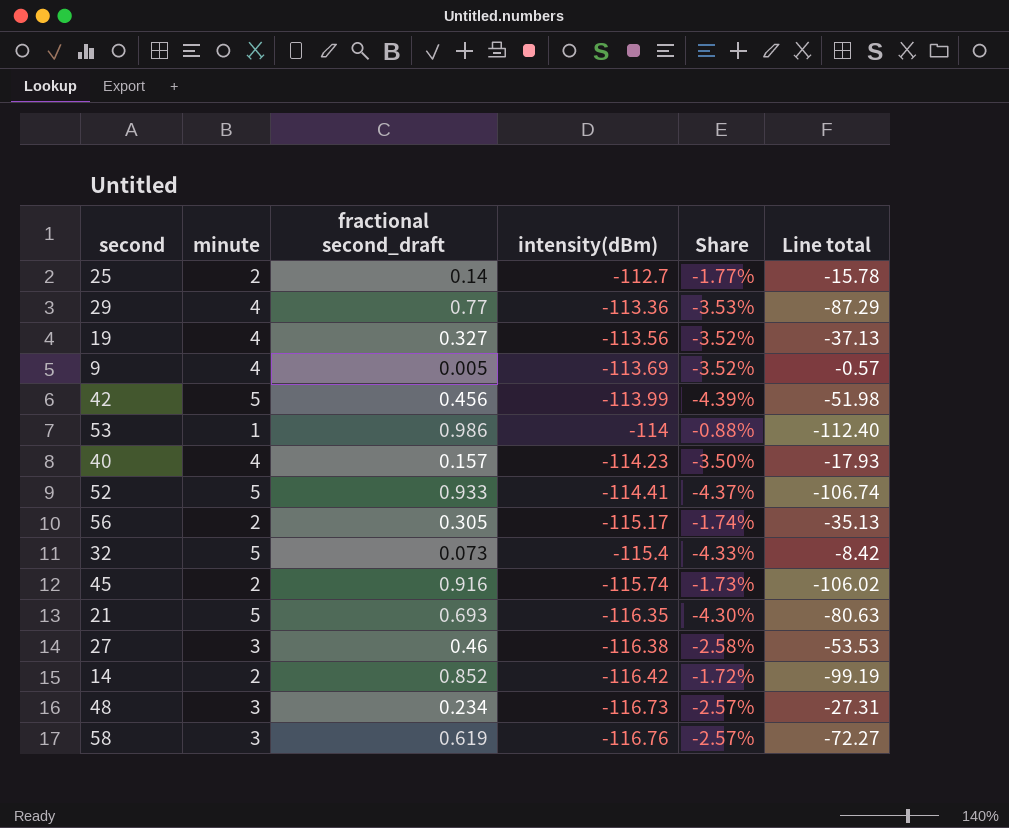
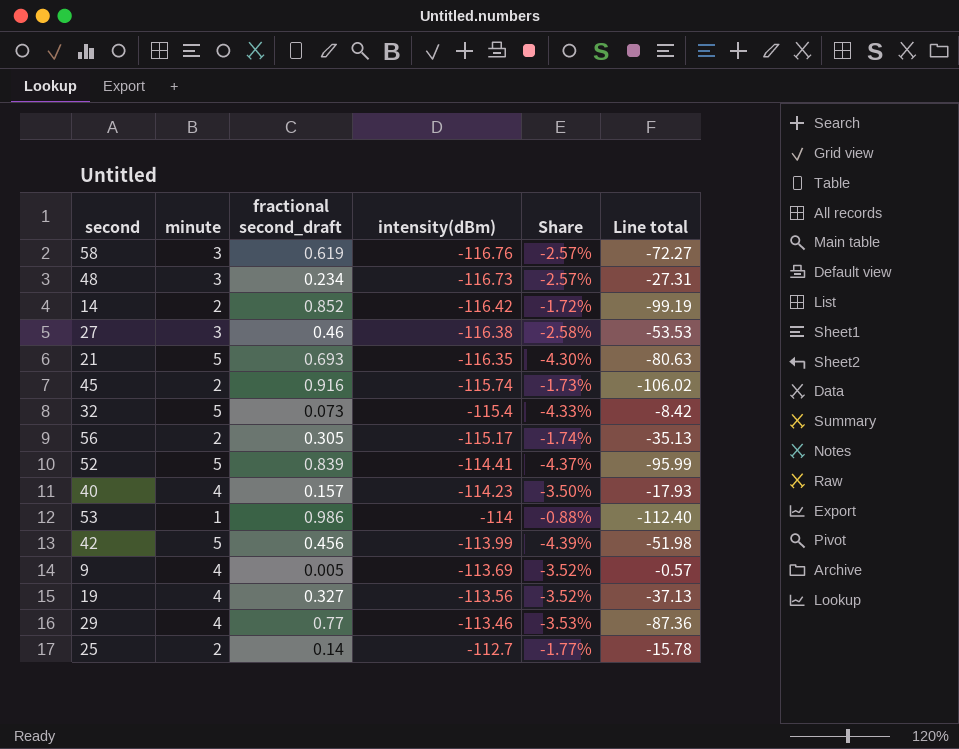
row order: intensity(dBm) descending -> intensity(dBm) ascending
52 | fractional second_draft: 0.933 -> 0.839
52 | Line total: -106.74 -> -95.99
29 | intensity(dBm): -113.36 -> -113.46
29 | Line total: -87.29 -> -87.36

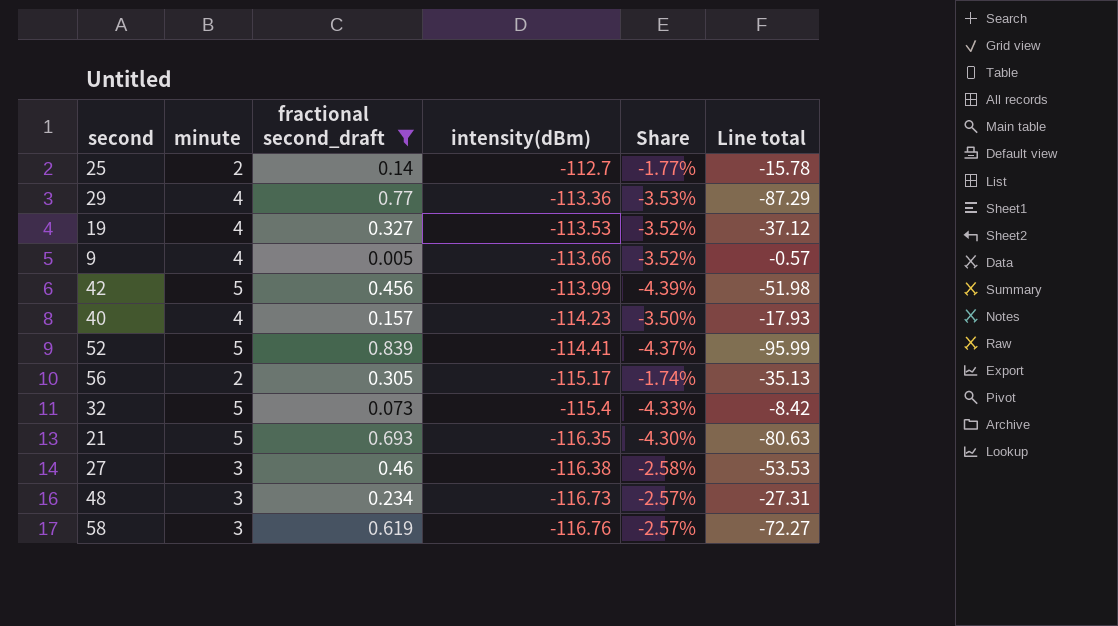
filter: none -> fractional second_draft <= 0.839
row order: intensity(dBm) ascending -> intensity(dBm) descending
29 | intensity(dBm): -113.46 -> -113.36
29 | Line total: -87.36 -> -87.29
19 | intensity(dBm): -113.56 -> -113.53
19 | Line total: -37.13 -> -37.12
9 | intensity(dBm): -113.69 -> -113.66

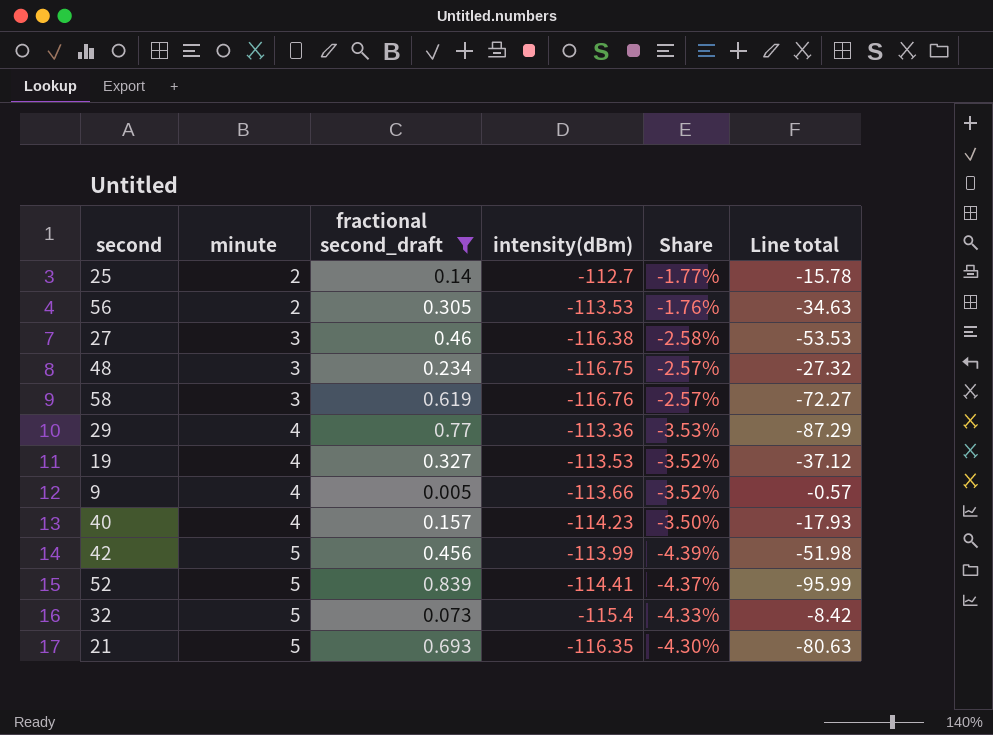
row order: intensity(dBm) descending -> minute ascending
56 | intensity(dBm): -115.17 -> -113.53
56 | Share: -1.74% -> -1.76%
56 | Line total: -35.13 -> -34.63
48 | intensity(dBm): -116.73 -> -116.75
48 | Line total: -27.31 -> -27.32

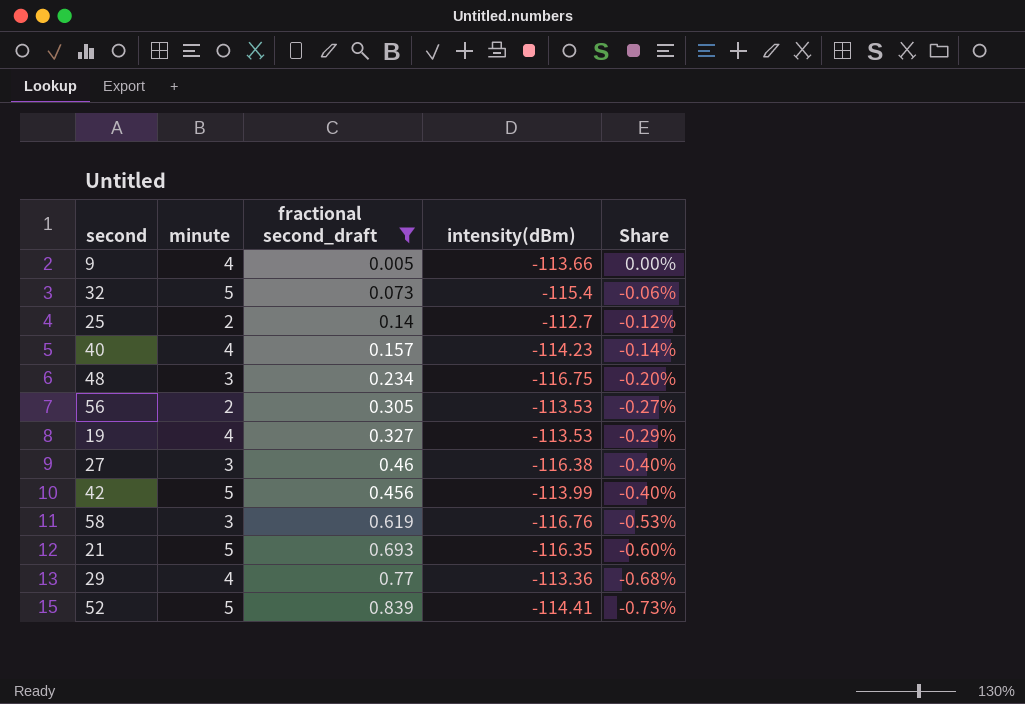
row order: minute ascending -> Share descending
column Line total | formula: [fractional second_draft] * [intensity(dBm)] -> none
column Share | formula: [minute] / [intensity(dBm)] -> [fractional second_draft] / [intensity(dBm)]

